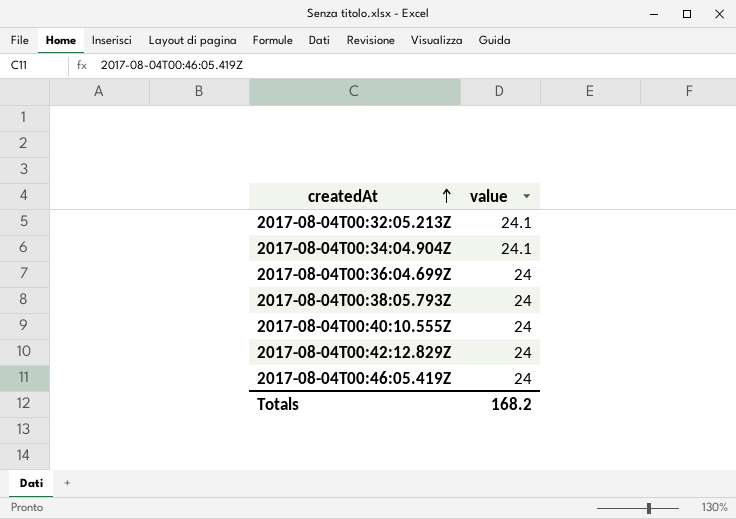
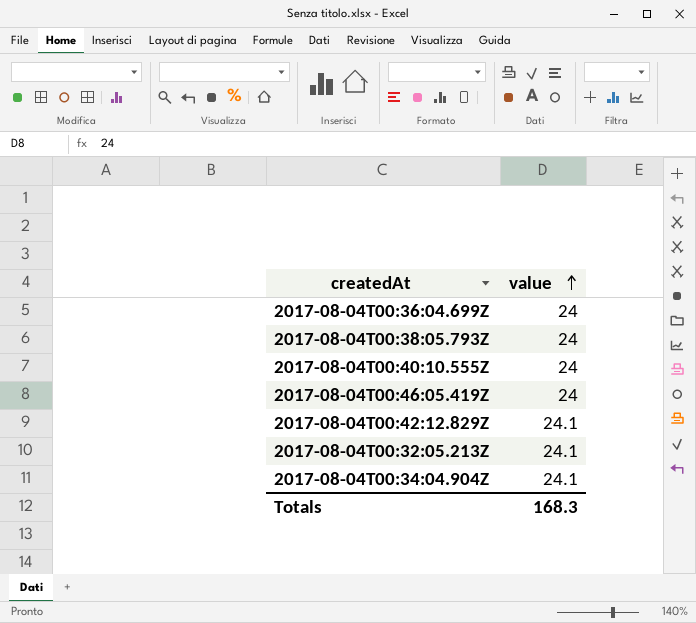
row order: createdAt ascending -> value ascending
2017-08-04T00:42:12.829Z | value: 24 -> 24.1
Totals | value: 168.2 -> 168.3

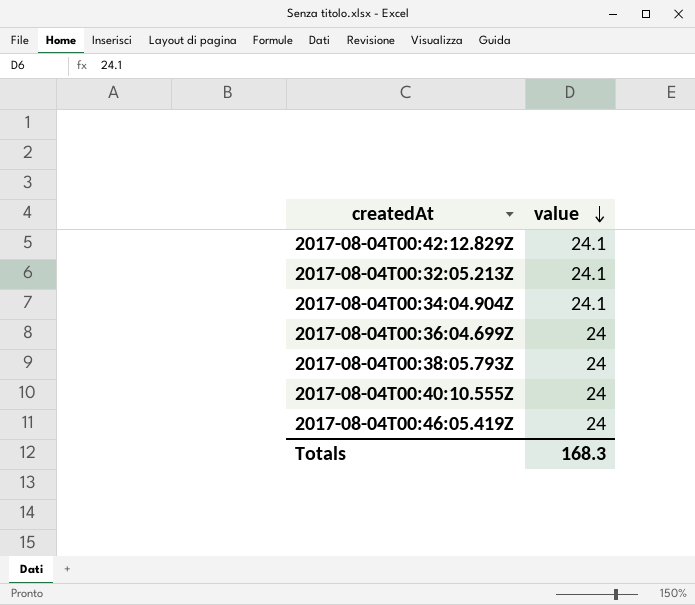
row order: value ascending -> value descending

